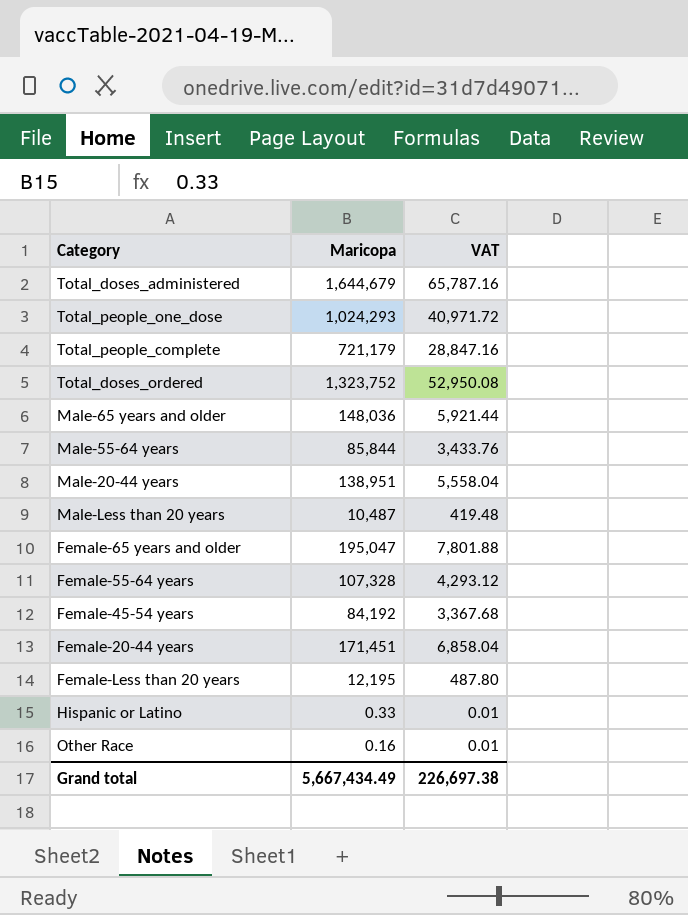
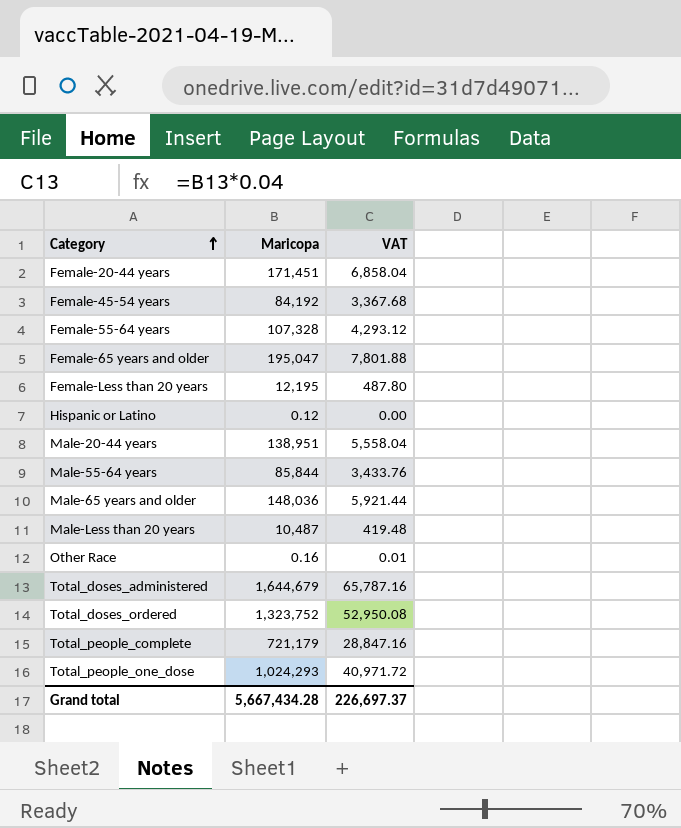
row order: none -> Category ascending
Hispanic or Latino | Maricopa: 0.33 -> 0.12
Hispanic or Latino | VAT: 0.01 -> 0.00
Grand total | Maricopa: 5,667,434.49 -> 5,667,434.28
Grand total | VAT: 226,697.38 -> 226,697.37

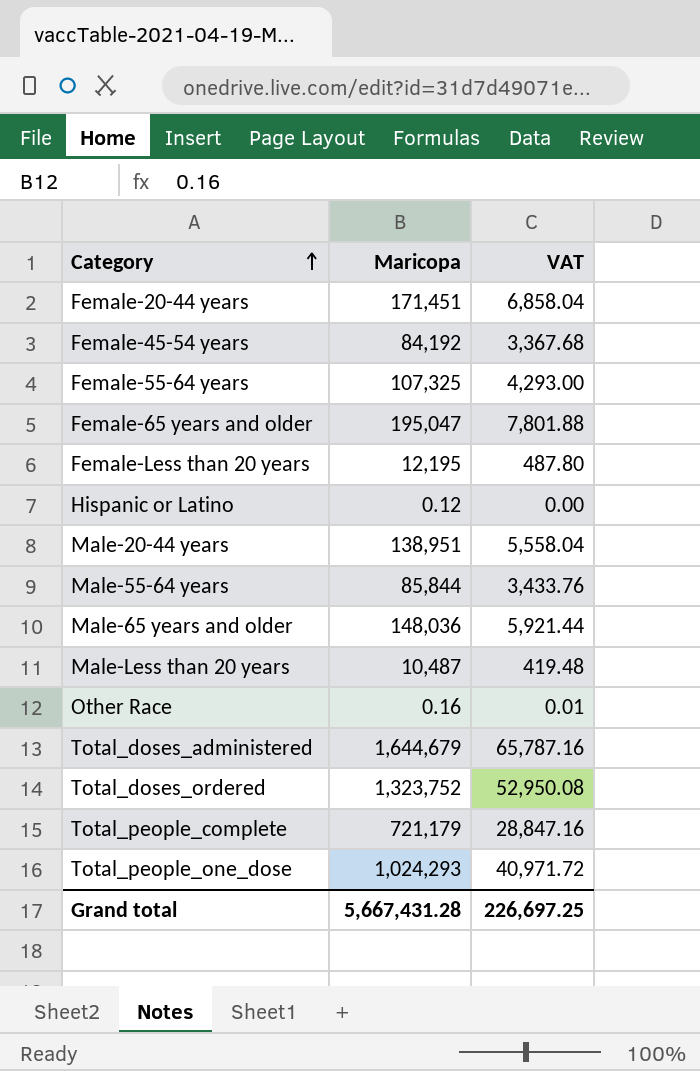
Female-55-64 years | Maricopa: 107,328 -> 107,325
Female-55-64 years | VAT: 4,293.12 -> 4,293.00
Grand total | Maricopa: 5,667,434.28 -> 5,667,431.28
Grand total | VAT: 226,697.37 -> 226,697.25

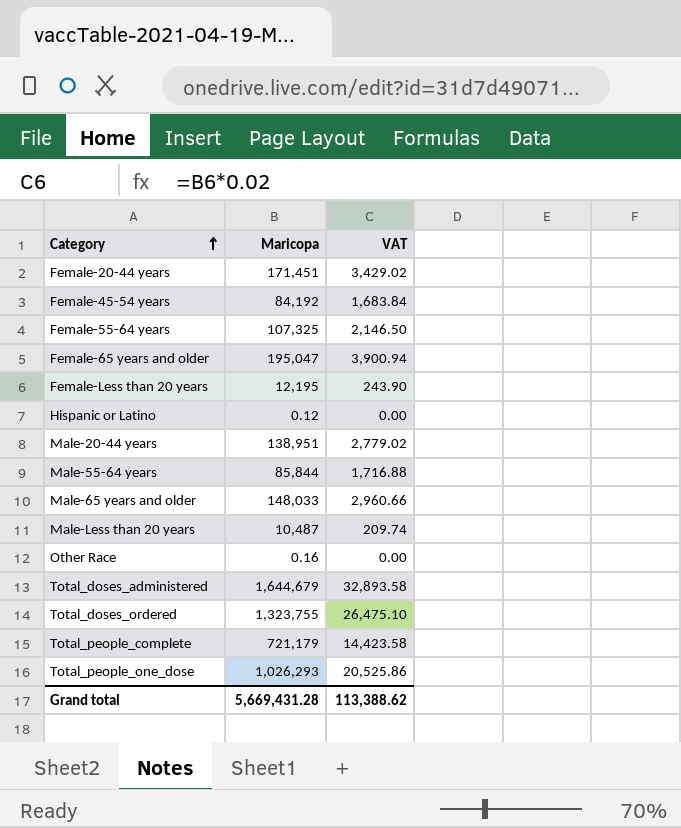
column VAT | formula: [Maricopa] * 0.04 -> [Maricopa] * 0.02
Male-65 years and older | Maricopa: 148,036 -> 148,033
Total_doses_ordered | Maricopa: 1,323,752 -> 1,323,755
Total_people_one_dose | Maricopa: 1,024,293 -> 1,026,293
Grand total | Maricopa: 5,667,431.28 -> 5,669,431.28
Grand total | VAT: 226,697.25 -> 113,388.62

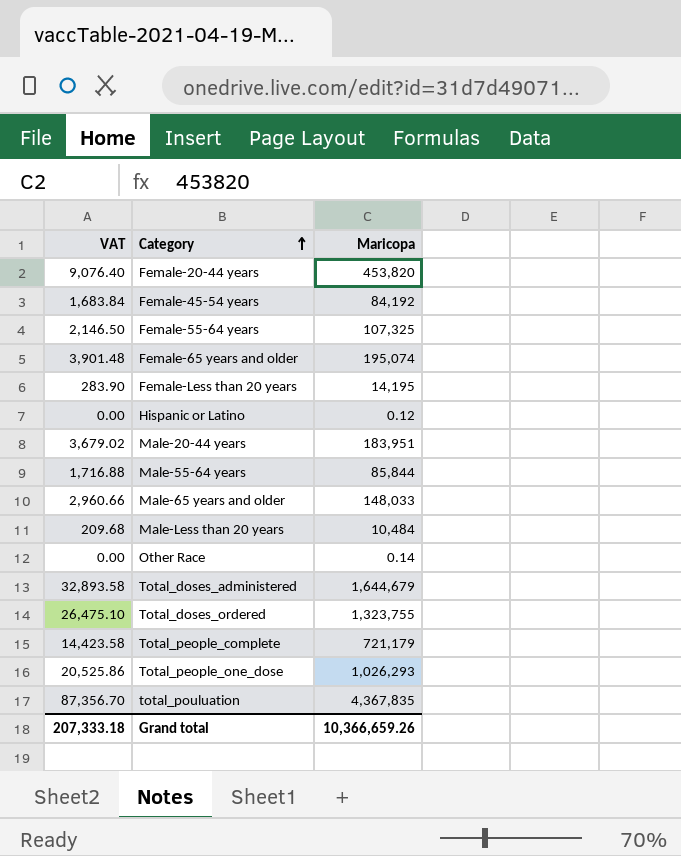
column VAT | position: 3 -> 1
Female-20-44 years | VAT: 3,429.02 -> 9,076.40
Female-20-44 years | Maricopa: 171,451 -> 453,820
Female-65 years and older | VAT: 3,900.94 -> 3,901.48
Female-65 years and older | Maricopa: 195,047 -> 195,074
Female-Less than 20 years | VAT: 243.90 -> 283.90
Female-Less than 20 years | Maricopa: 12,195 -> 14,195
Male-20-44 years | VAT: 2,779.02 -> 3,679.02
Male-20-44 years | Maricopa: 138,951 -> 183,951
Male-Less than 20 years | VAT: 209.74 -> 209.68
Male-Less than 20 years | Maricopa: 10,487 -> 10,484
Other Race | Maricopa: 0.16 -> 0.14
row total_pouluation: none -> 87,356.70 | 4,367,835
Grand total | VAT: 113,388.62 -> 207,333.18
Grand total | Maricopa: 5,669,431.28 -> 10,366,659.26

